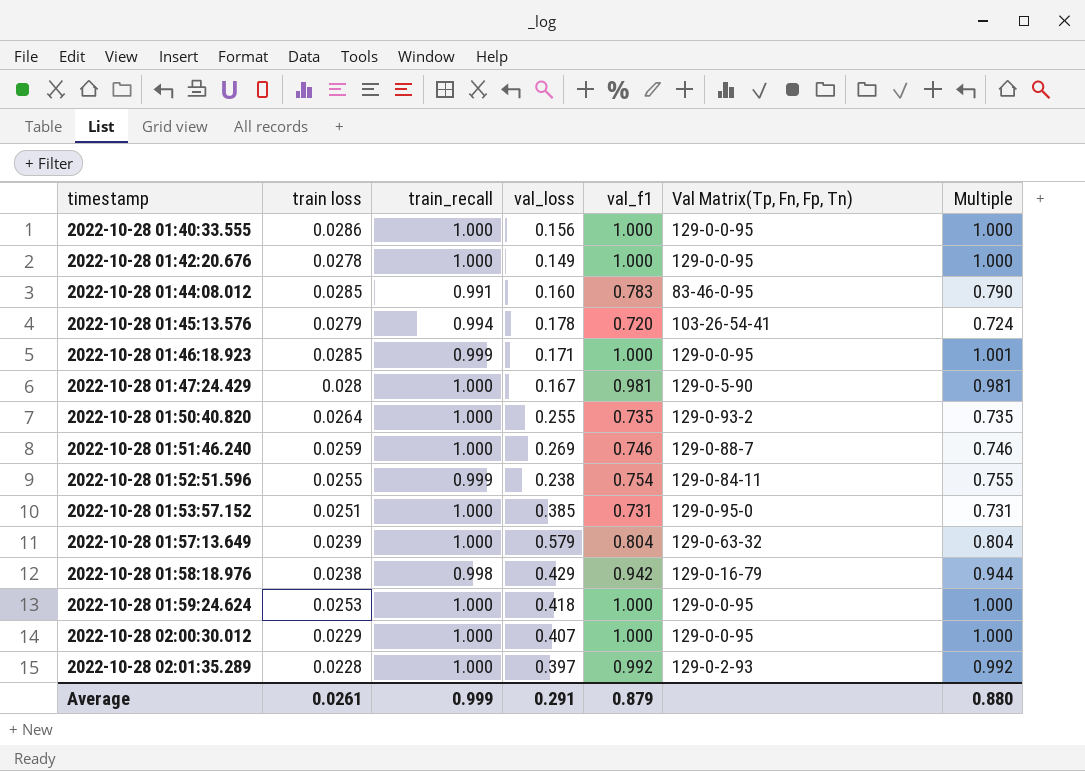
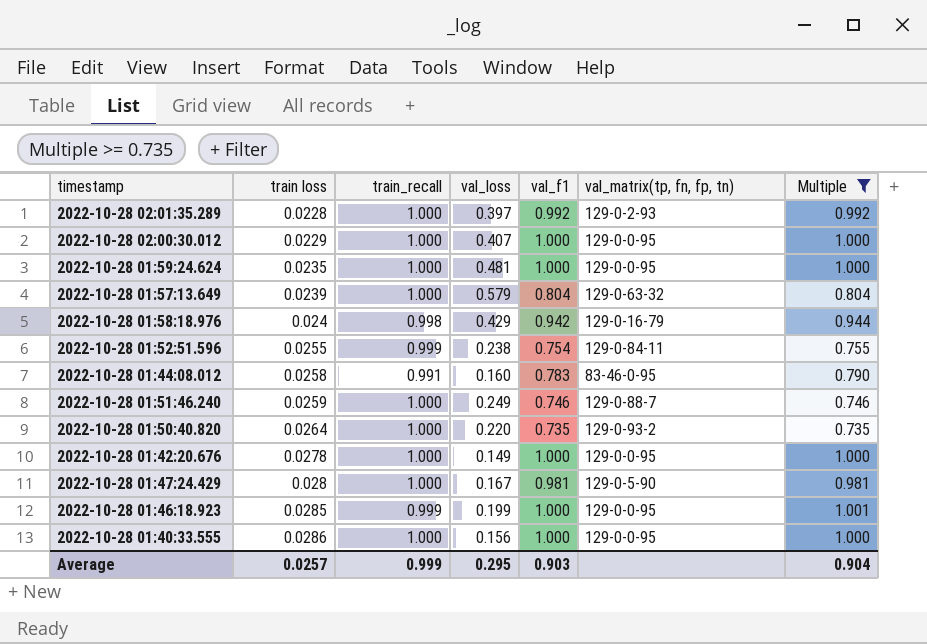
filter: none -> Multiple >= 0.735
row order: timestamp ascending -> train loss ascending
column name: Val Matrix(Tp, Fn, Fp, Tn) -> val_matrix(tp, fn, fp, tn)
2022-10-28 01:59:24.624 | train loss: 0.0253 -> 0.0235
2022-10-28 01:59:24.624 | val_loss: 0.418 -> 0.481
2022-10-28 01:58:18.976 | train loss: 0.0238 -> 0.024
2022-10-28 01:44:08.012 | train loss: 0.0285 -> 0.0258
2022-10-28 01:51:46.240 | val_loss: 0.269 -> 0.249
2022-10-28 01:50:40.820 | val_loss: 0.255 -> 0.220
2022-10-28 01:46:18.923 | val_loss: 0.171 -> 0.199
Average | train loss: 0.0261 -> 0.0257
Average | val_loss: 0.291 -> 0.295
Average | val_f1: 0.879 -> 0.903
Average | Multiple: 0.880 -> 0.904

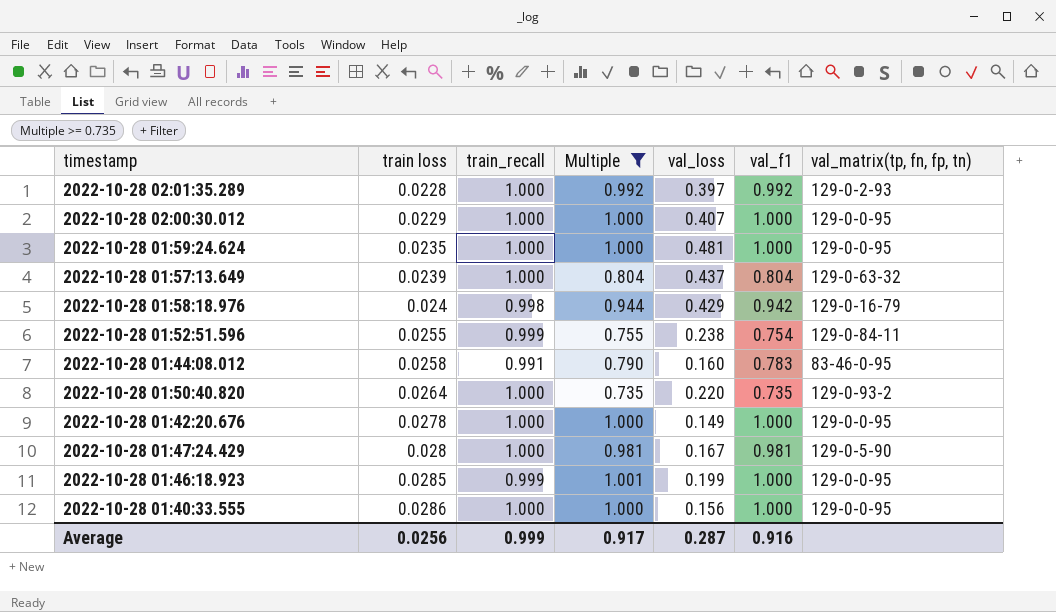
column Multiple | position: 7 -> 4
row 2022-10-28 01:51:46.240: 0.0259 | 1.000 | 0.249 | 0.746 | 129-0-88-7 | 0.746 -> none
2022-10-28 01:57:13.649 | val_loss: 0.579 -> 0.437
Average | train loss: 0.0257 -> 0.0256
Average | Multiple: 0.904 -> 0.917
Average | val_loss: 0.295 -> 0.287
Average | val_f1: 0.903 -> 0.916

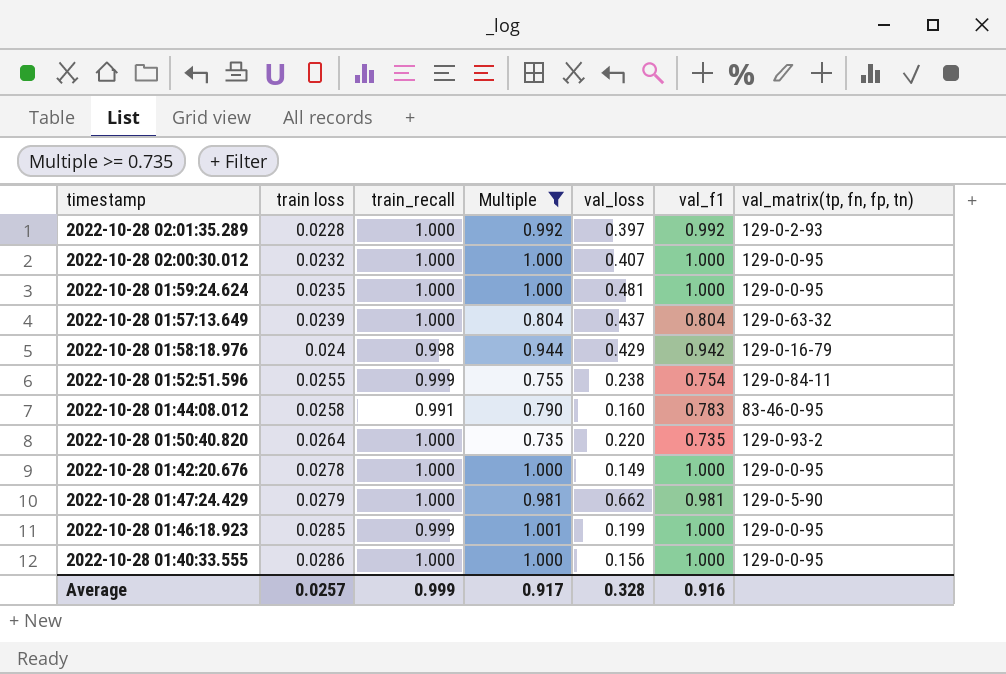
2022-10-28 02:00:30.012 | train loss: 0.0229 -> 0.0232
2022-10-28 01:47:24.429 | train loss: 0.028 -> 0.0279
2022-10-28 01:47:24.429 | val_loss: 0.167 -> 0.662
Average | train loss: 0.0256 -> 0.0257
Average | val_loss: 0.287 -> 0.328

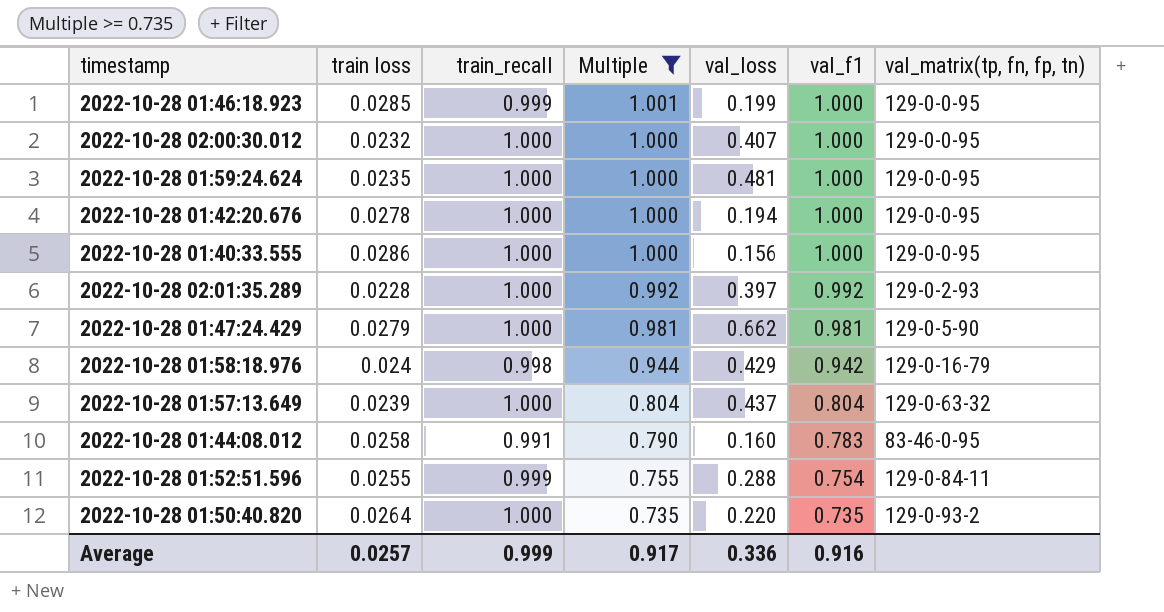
row order: train loss ascending -> Multiple descending
2022-10-28 01:42:20.676 | val_loss: 0.149 -> 0.194
2022-10-28 01:52:51.596 | val_loss: 0.238 -> 0.288
Average | val_loss: 0.328 -> 0.336

